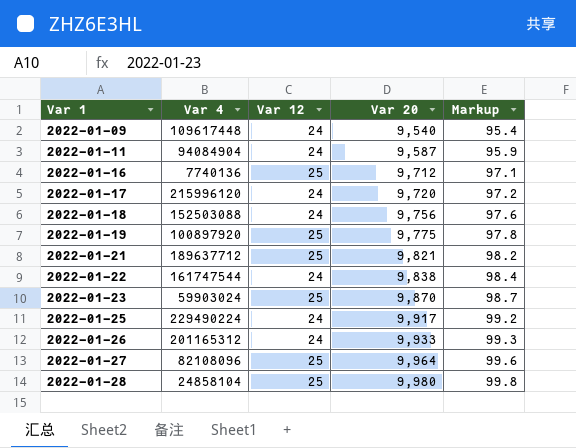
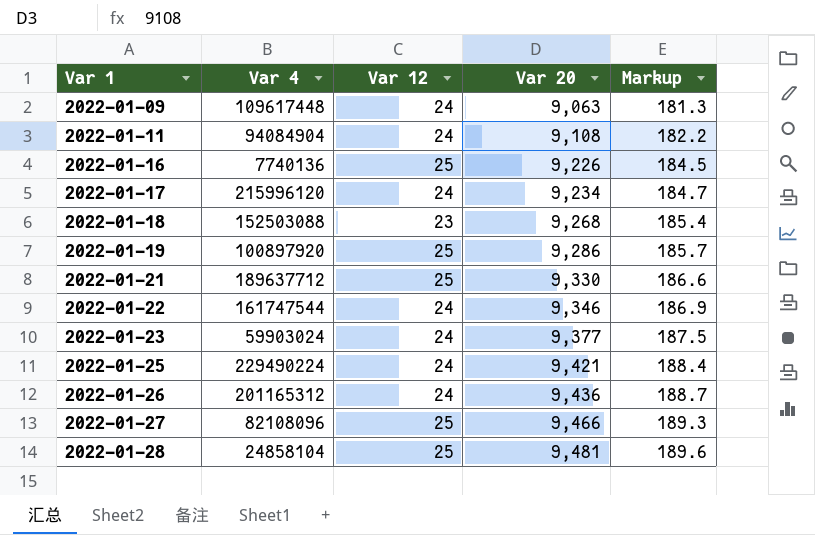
column Markup | formula: [Var 20] * 0.01 -> [Var 20] * 0.02
2022-01-09 | Var 20: 9,540 -> 9,063
2022-01-11 | Var 20: 9,587 -> 9,108
2022-01-16 | Var 20: 9,712 -> 9,226
2022-01-17 | Var 20: 9,720 -> 9,234
2022-01-18 | Var 12: 24 -> 23
2022-01-18 | Var 20: 9,756 -> 9,268
2022-01-19 | Var 20: 9,775 -> 9,286
2022-01-21 | Var 20: 9,821 -> 9,330
2022-01-22 | Var 20: 9,838 -> 9,346
2022-01-23 | Var 12: 25 -> 24
2022-01-23 | Var 20: 9,870 -> 9,377
2022-01-25 | Var 20: 9,917 -> 9,421
2022-01-26 | Var 20: 9,933 -> 9,436
2022-01-27 | Var 20: 9,964 -> 9,466
2022-01-28 | Var 20: 9,980 -> 9,481

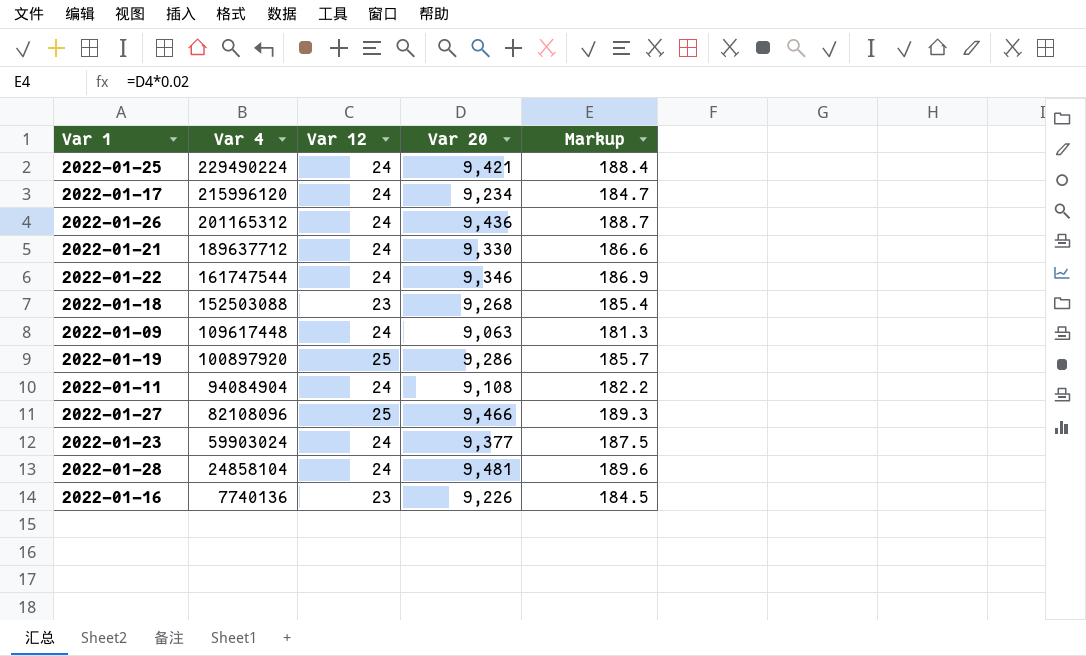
row order: Var 1 ascending -> Var 4 descending
2022-01-21 | Var 12: 25 -> 24
2022-01-28 | Var 12: 25 -> 24
2022-01-16 | Var 12: 25 -> 23

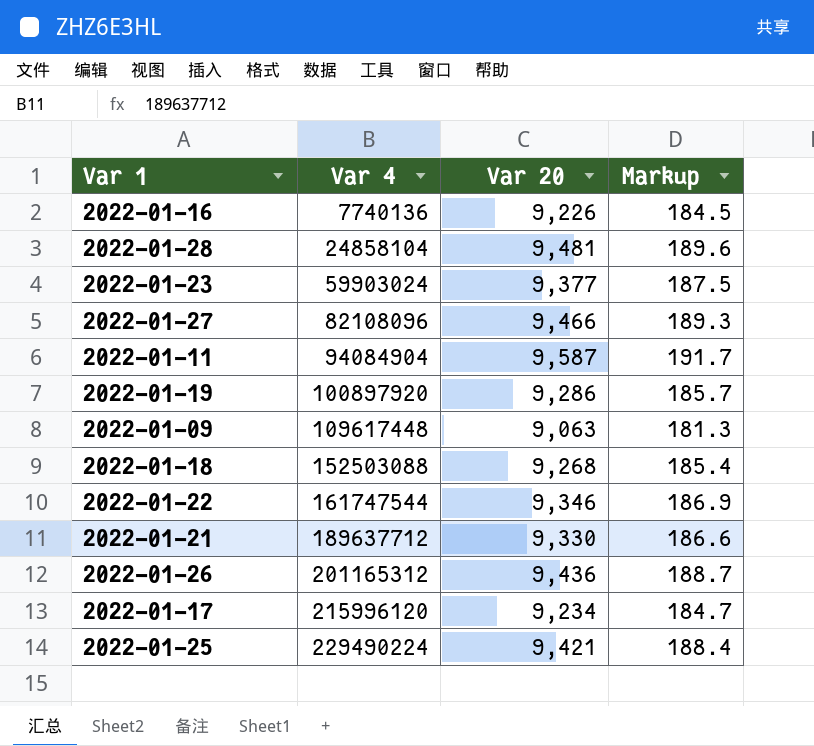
row order: Var 4 descending -> Var 4 ascending
column Var 12 | position: 3 -> none
2022-01-11 | Var 20: 9,108 -> 9,587
2022-01-11 | Markup: 182.2 -> 191.7

